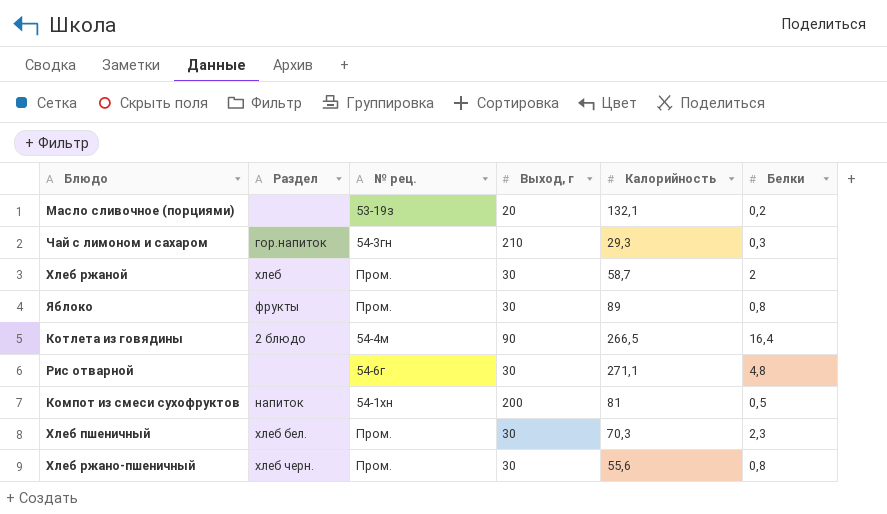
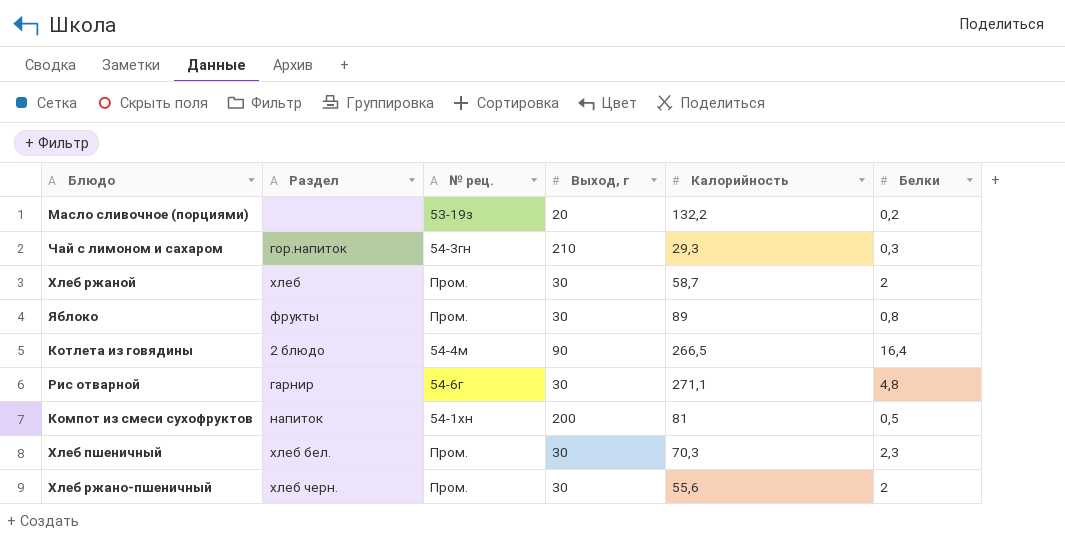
Масло сливочное (порциями) | Калорийность: 132,1 -> 132,2
Рис отварной | Раздел: none -> гарнир
Хлеб ржано-пшеничный | Белки: 0,8 -> 2

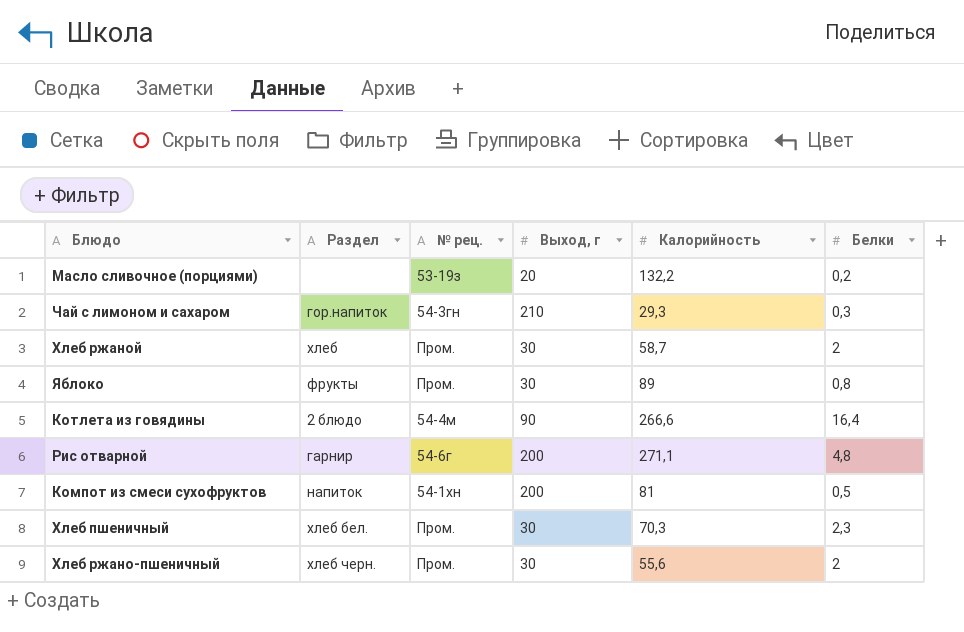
Котлета из говядины | Калорийность: 266,5 -> 266,6
Рис отварной | Выход, г: 30 -> 200

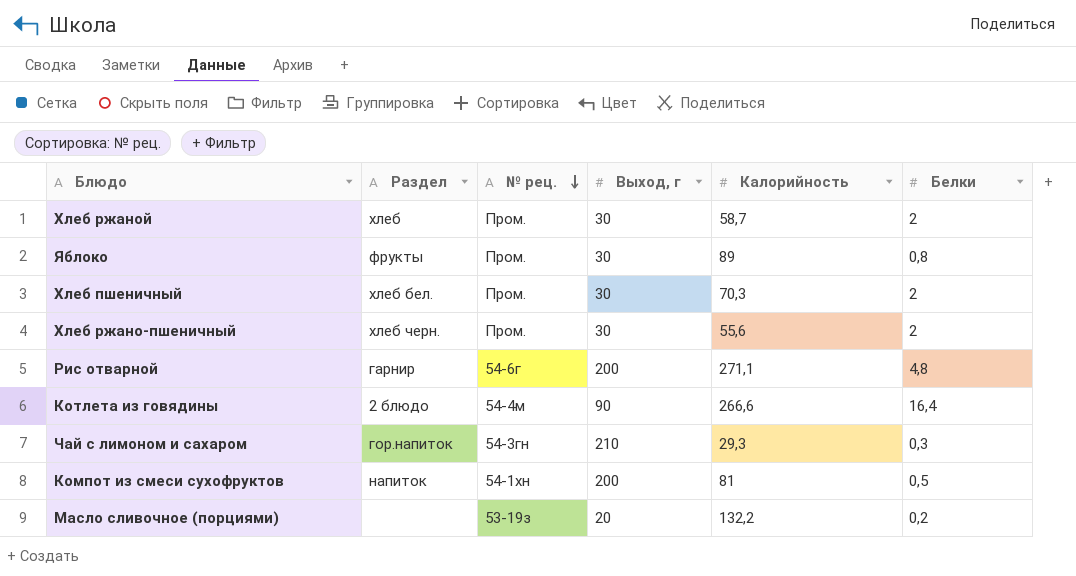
row order: none -> № рец. descending
Хлеб пшеничный | Белки: 2,3 -> 2

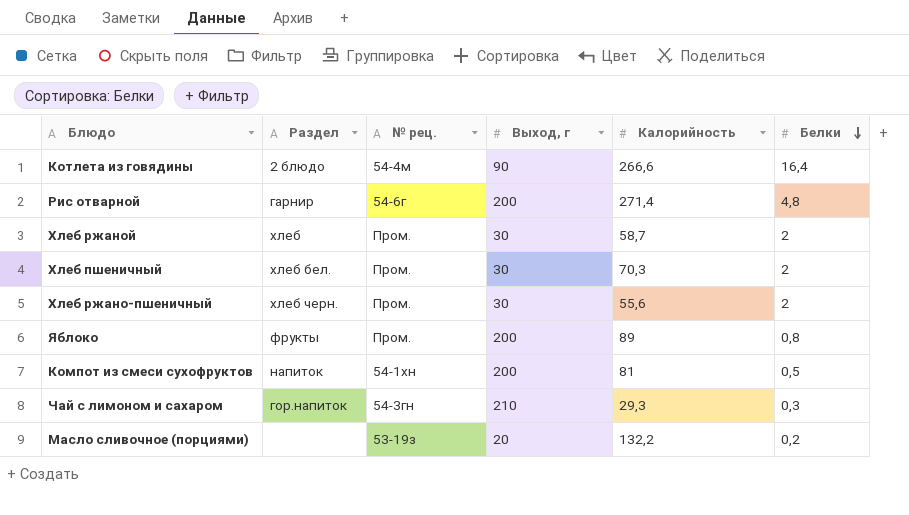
row order: № рец. descending -> Белки descending
Рис отварной | Калорийность: 271,1 -> 271,4
Яблоко | Выход, г: 30 -> 200

